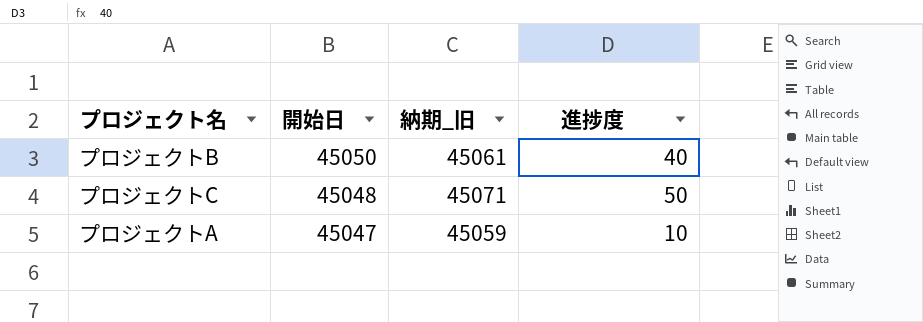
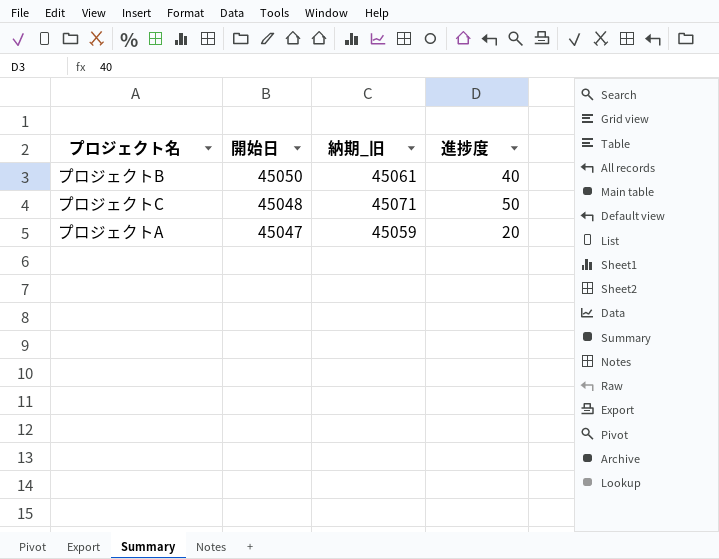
プロジェクトA | 進捗度: 10 -> 20

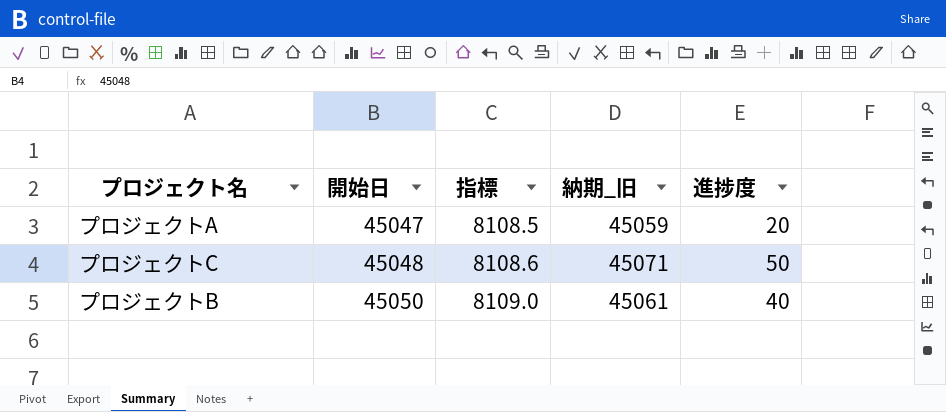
row order: 開始日 descending -> 開始日 ascending
column 指標 | formula: none -> [開始日] * 0.18

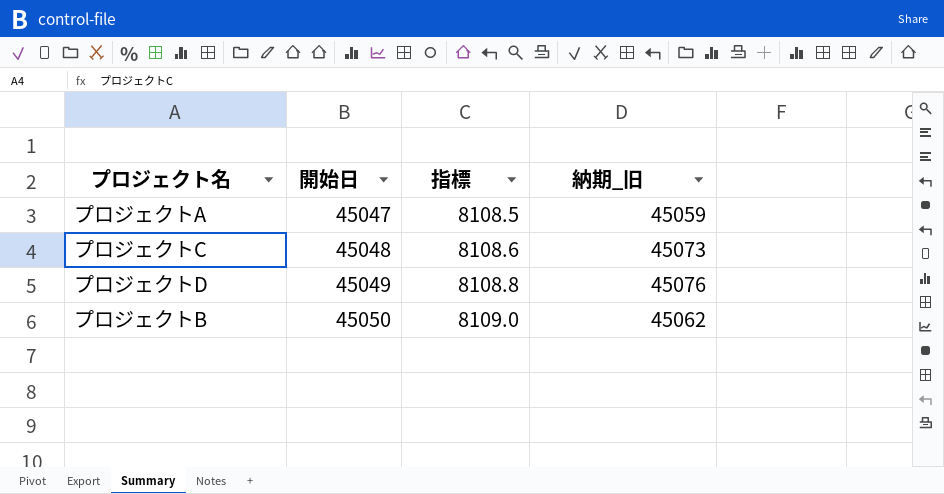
column 進捗度 | position: 5 -> none
プロジェクトC | 納期_旧: 45071 -> 45073
row プロジェクトD: none -> 45049 | 8108.8 | 45076
プロジェクトB | 納期_旧: 45061 -> 45062

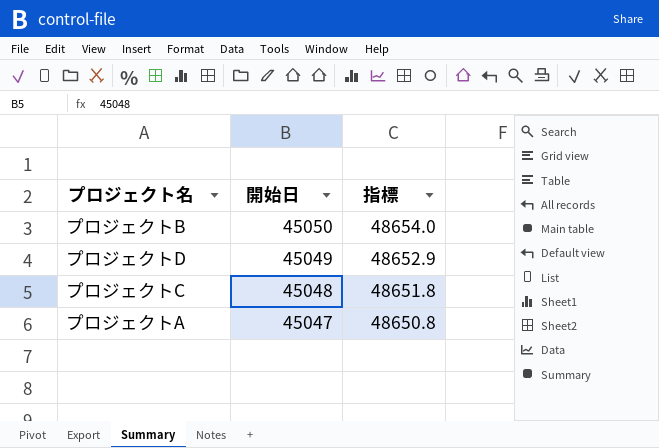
row order: 開始日 ascending -> 開始日 descending
column 納期_旧 | position: 4 -> none
column 指標 | formula: [開始日] * 0.18 -> [開始日] * 1.08

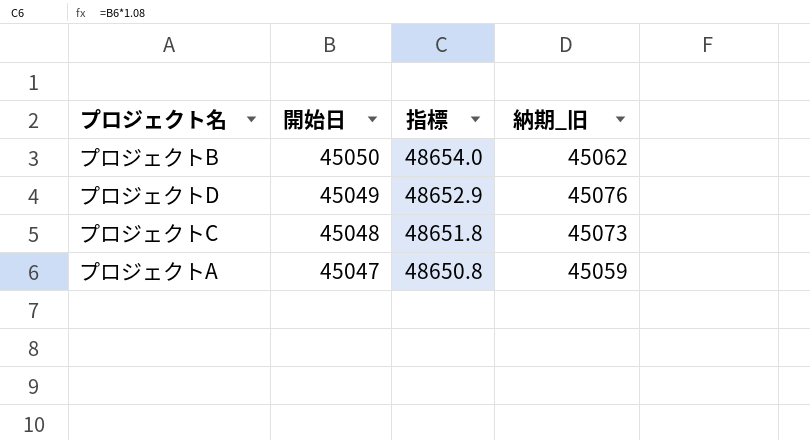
column 納期_旧 | position: none -> 4

